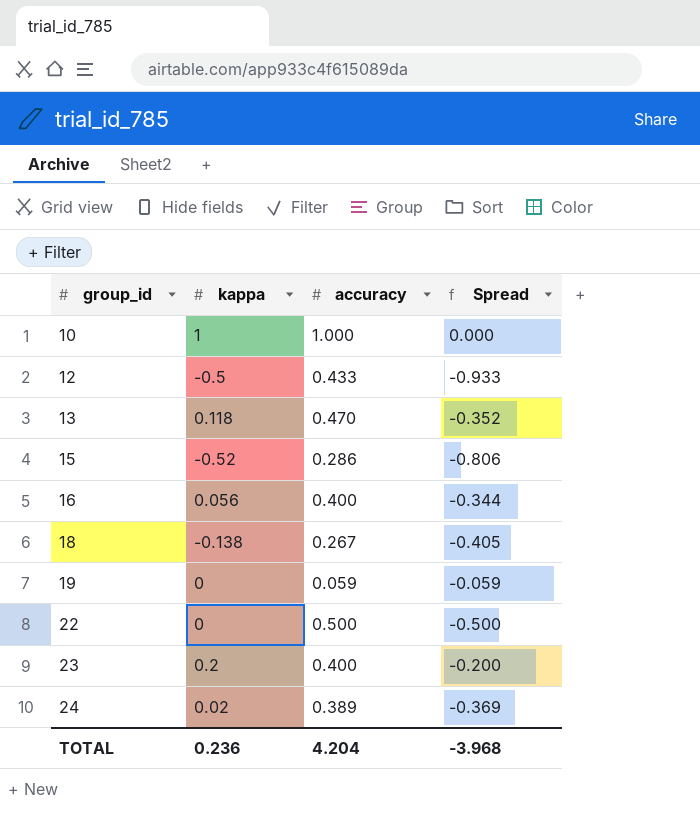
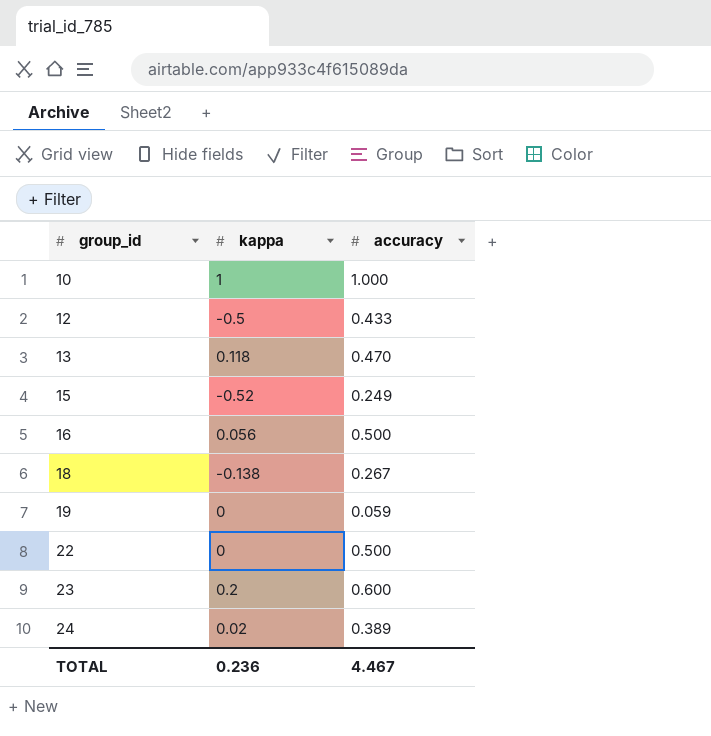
column Spread | formula: [kappa] - [accuracy] -> none
15 | accuracy: 0.286 -> 0.249
16 | accuracy: 0.400 -> 0.500
23 | accuracy: 0.400 -> 0.600
TOTAL | accuracy: 4.204 -> 4.467

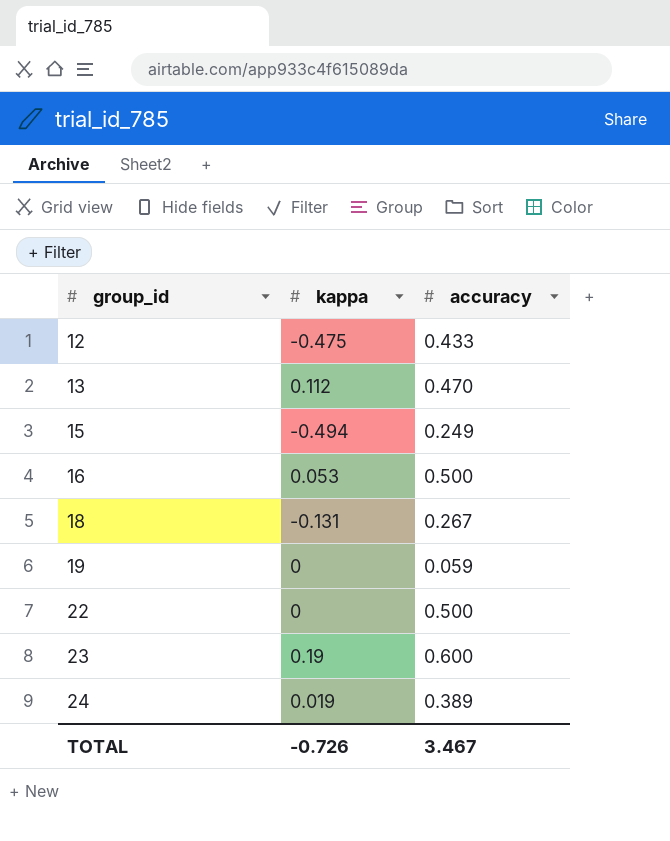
row 10: 1 | 1.000 -> none
12 | kappa: -0.5 -> -0.475
13 | kappa: 0.118 -> 0.112
15 | kappa: -0.52 -> -0.494
16 | kappa: 0.056 -> 0.053
18 | kappa: -0.138 -> -0.131
23 | kappa: 0.2 -> 0.19
24 | kappa: 0.02 -> 0.019
TOTAL | kappa: 0.236 -> -0.726
TOTAL | accuracy: 4.467 -> 3.467

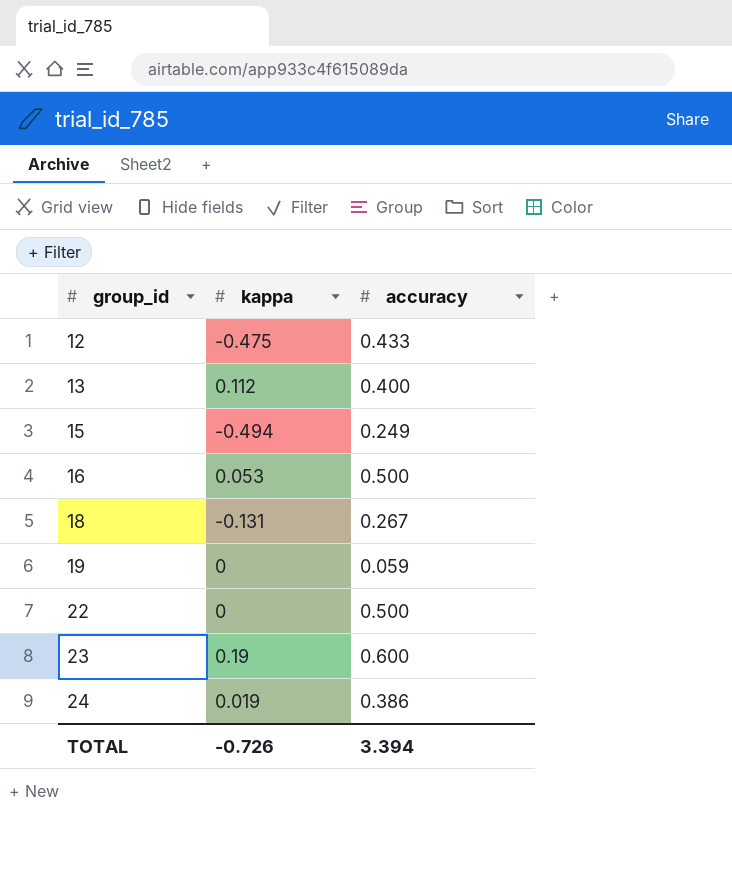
13 | accuracy: 0.470 -> 0.400
24 | accuracy: 0.389 -> 0.386
TOTAL | accuracy: 3.467 -> 3.394

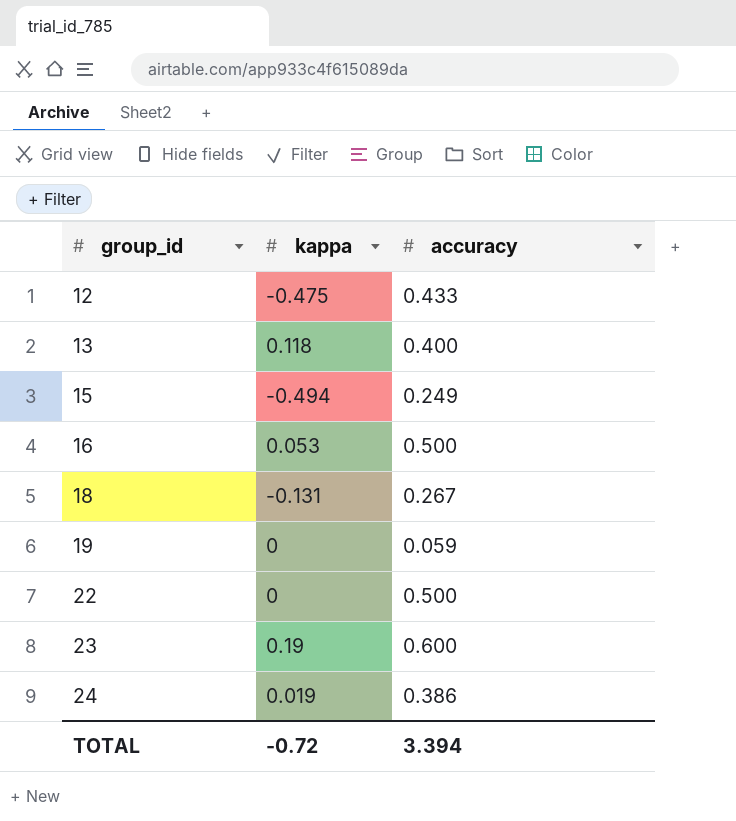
13 | kappa: 0.112 -> 0.118
TOTAL | kappa: -0.726 -> -0.72

